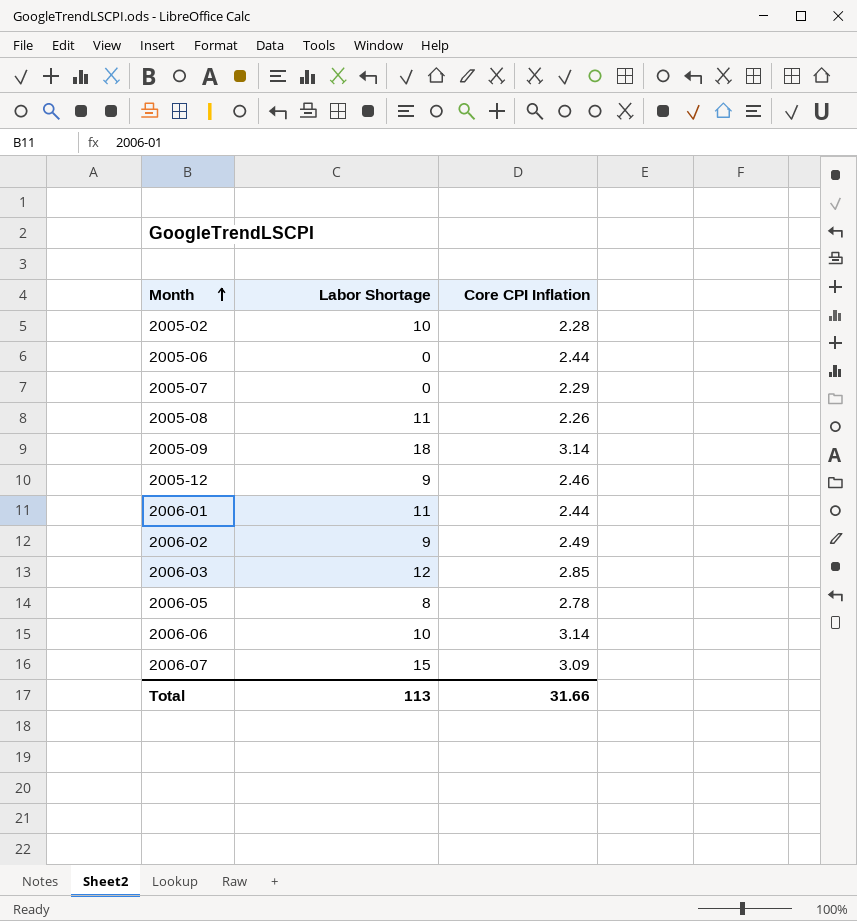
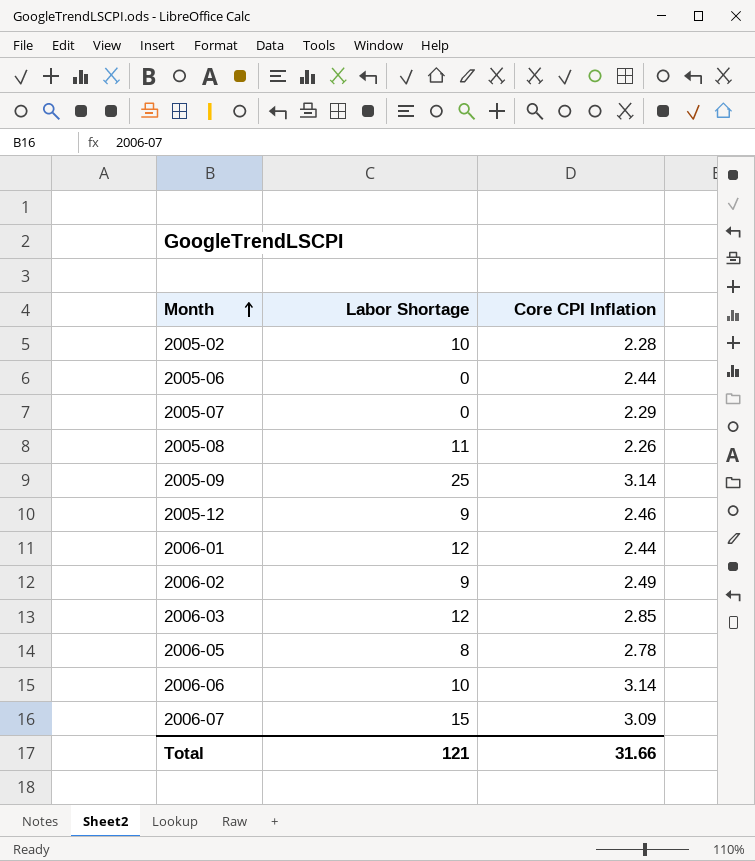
2005-09 | Labor Shortage: 18 -> 25
2006-01 | Labor Shortage: 11 -> 12
Total | Labor Shortage: 113 -> 121

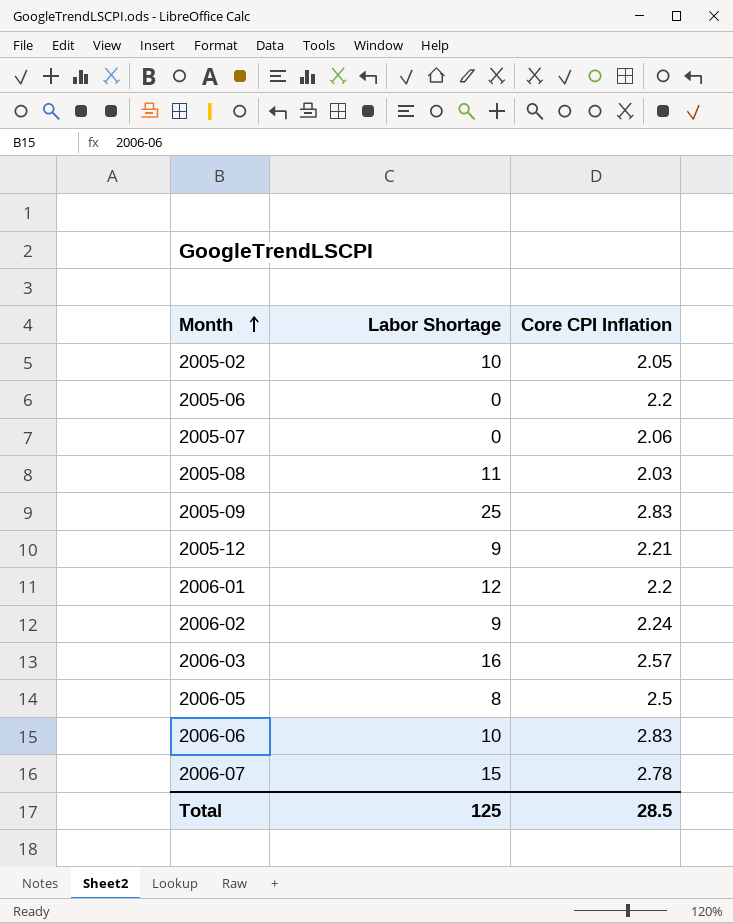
2005-02 | Core CPI Inflation: 2.28 -> 2.05
2005-06 | Core CPI Inflation: 2.44 -> 2.2
2005-07 | Core CPI Inflation: 2.29 -> 2.06
2005-08 | Core CPI Inflation: 2.26 -> 2.03
2005-09 | Core CPI Inflation: 3.14 -> 2.83
2005-12 | Core CPI Inflation: 2.46 -> 2.21
2006-01 | Core CPI Inflation: 2.44 -> 2.2
2006-02 | Core CPI Inflation: 2.49 -> 2.24
2006-03 | Labor Shortage: 12 -> 16
2006-03 | Core CPI Inflation: 2.85 -> 2.57
2006-05 | Core CPI Inflation: 2.78 -> 2.5
2006-06 | Core CPI Inflation: 3.14 -> 2.83
2006-07 | Core CPI Inflation: 3.09 -> 2.78
Total | Labor Shortage: 121 -> 125
Total | Core CPI Inflation: 31.66 -> 28.5

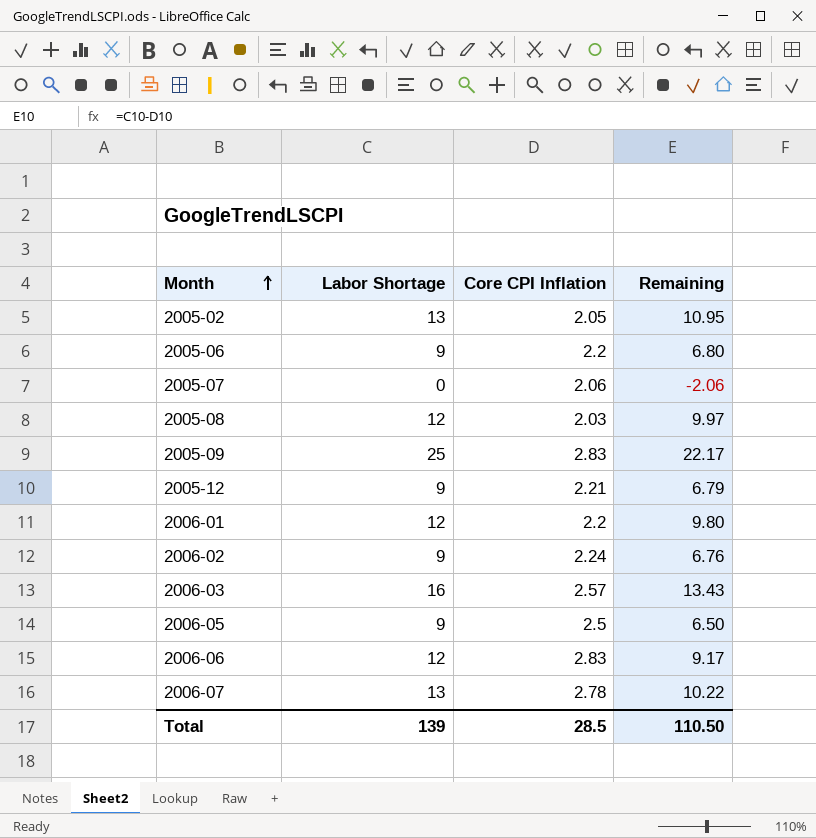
column Remaining | formula: none -> [Labor Shortage] - [Core CPI Inflation]
2005-02 | Labor Shortage: 10 -> 13
2005-06 | Labor Shortage: 0 -> 9
2005-08 | Labor Shortage: 11 -> 12
2006-05 | Labor Shortage: 8 -> 9
2006-06 | Labor Shortage: 10 -> 12
2006-07 | Labor Shortage: 15 -> 13
Total | Labor Shortage: 125 -> 139

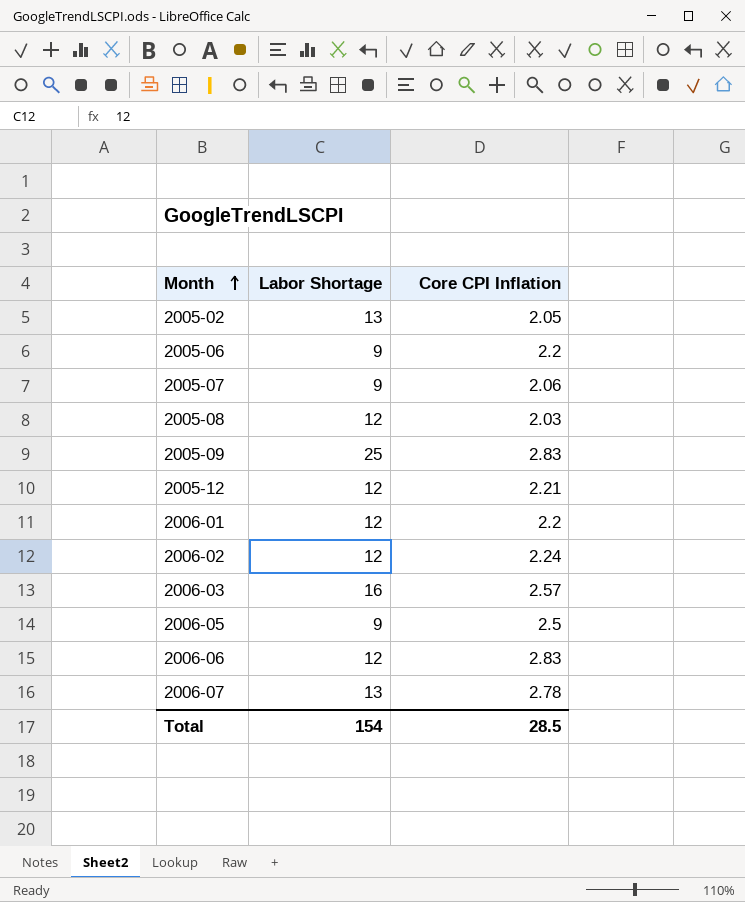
column Remaining | formula: [Labor Shortage] - [Core CPI Inflation] -> none
2005-07 | Labor Shortage: 0 -> 9
2005-12 | Labor Shortage: 9 -> 12
2006-02 | Labor Shortage: 9 -> 12
Total | Labor Shortage: 139 -> 154

